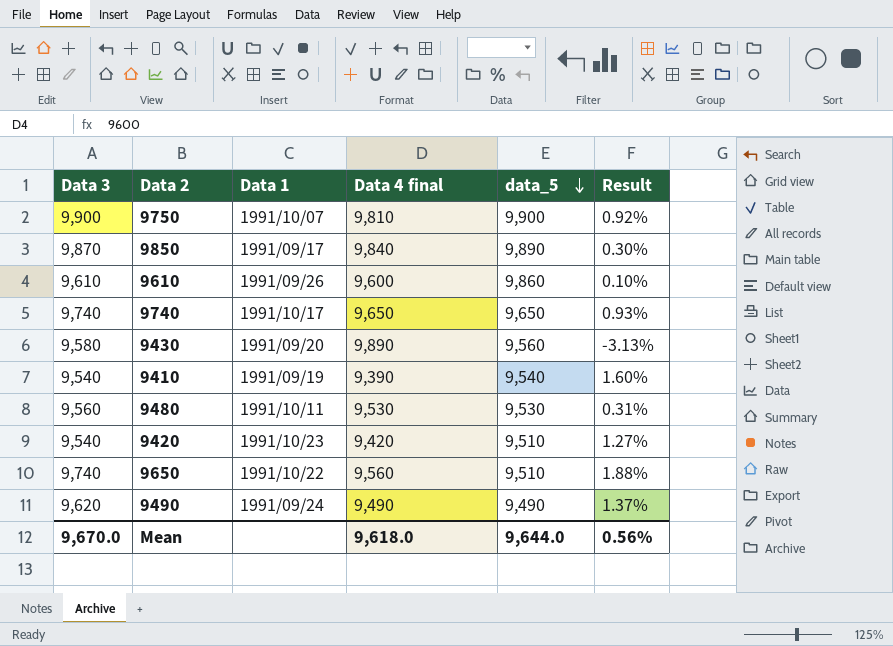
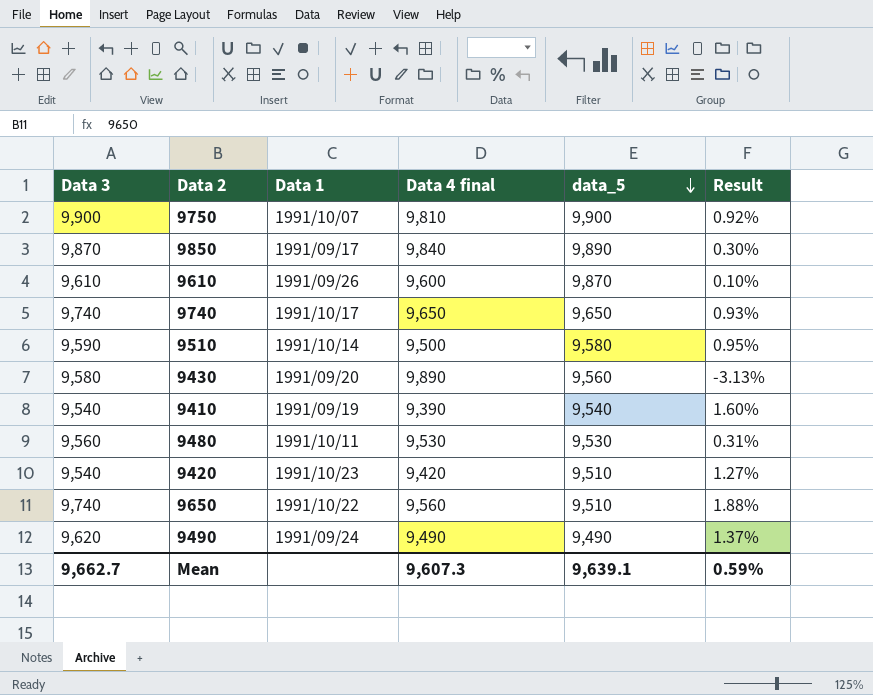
9610 | data_5: 9,860 -> 9,870
row 9510: none -> 9,590 | 1991/10/14 | 9,500 | 9,580 | 0.95%
Mean | Data 3: 9,670.0 -> 9,662.7
Mean | Data 4 final: 9,618.0 -> 9,607.3
Mean | data_5: 9,644.0 -> 9,639.1
Mean | Result: 0.56% -> 0.59%

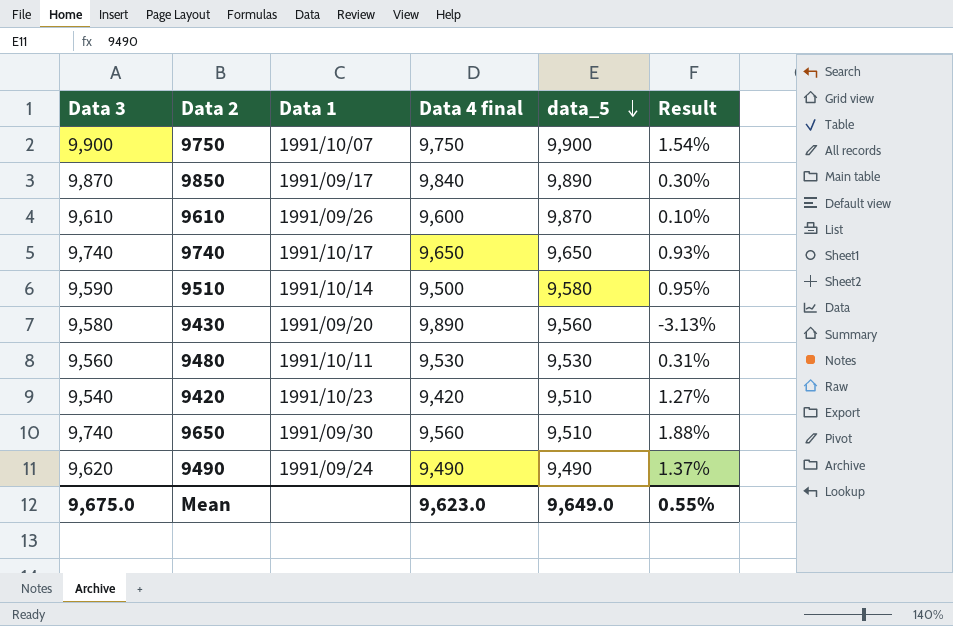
row 9410: 9,540 | 1991/09/19 | 9,390 | 9,540 | 1.60% -> none
9750 | Data 4 final: 9,810 -> 9,750
9750 | Result: 0.92% -> 1.54%
9650 | Data 1: 1991/10/22 -> 1991/09/30
Mean | Data 3: 9,662.7 -> 9,675.0
Mean | Data 4 final: 9,607.3 -> 9,623.0
Mean | data_5: 9,639.1 -> 9,649.0
Mean | Result: 0.59% -> 0.55%

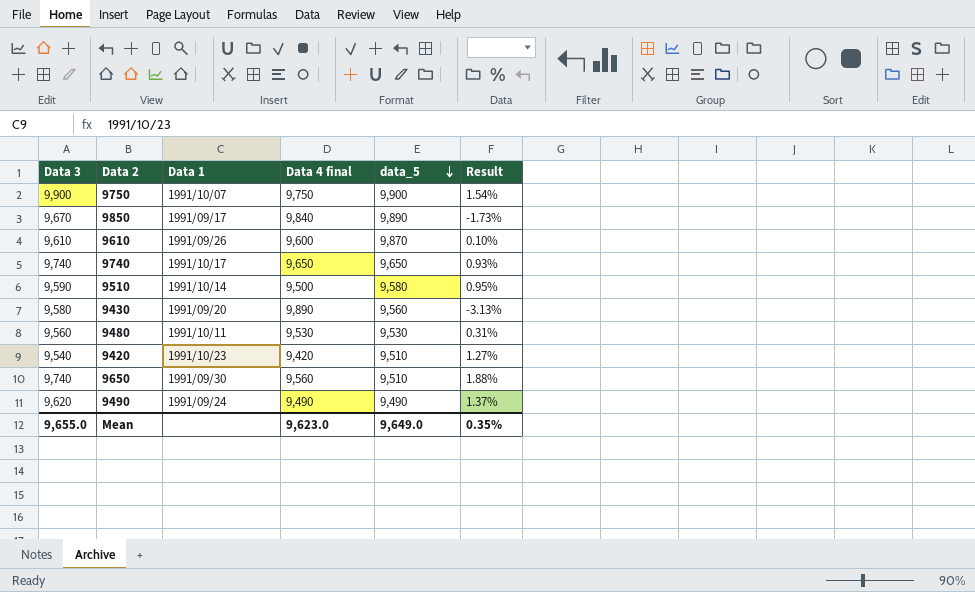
9850 | Data 3: 9,870 -> 9,670
9850 | Result: 0.30% -> -1.73%
Mean | Data 3: 9,675.0 -> 9,655.0
Mean | Result: 0.55% -> 0.35%

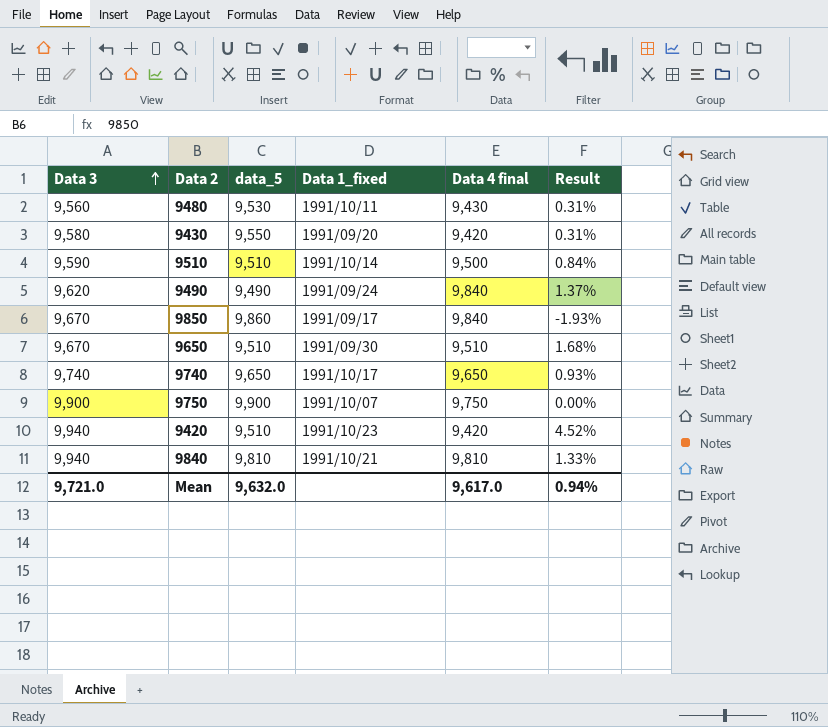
row order: data_5 descending -> Data 3 ascending
column data_5 | position: 5 -> 3
column name: Data 1 -> Data 1_fixed
column Result | formula: ([Data 3] - [Data 4 final]) / [Data 4 final] -> ([Data 3] - [data_5]) / [data_5]
row 9610: 9,610 | 1991/09/26 | 9,600 | 9,870 | 0.10% -> none
9480 | Data 4 final: 9,530 -> 9,430
9430 | data_5: 9,560 -> 9,550
9430 | Data 4 final: 9,890 -> 9,420
9510 | data_5: 9,580 -> 9,510
9490 | Data 4 final: 9,490 -> 9,840
9850 | data_5: 9,890 -> 9,860
9650 | Data 3: 9,740 -> 9,670
9650 | Data 4 final: 9,560 -> 9,510
9420 | Data 3: 9,540 -> 9,940
row 9840: none -> 9,940 | 9,810 | 1991/10/21 | 9,810 | 1.33%
Mean | Data 3: 9,655.0 -> 9,721.0
Mean | data_5: 9,649.0 -> 9,632.0
Mean | Data 4 final: 9,623.0 -> 9,617.0
Mean | Result: 0.35% -> 0.94%

